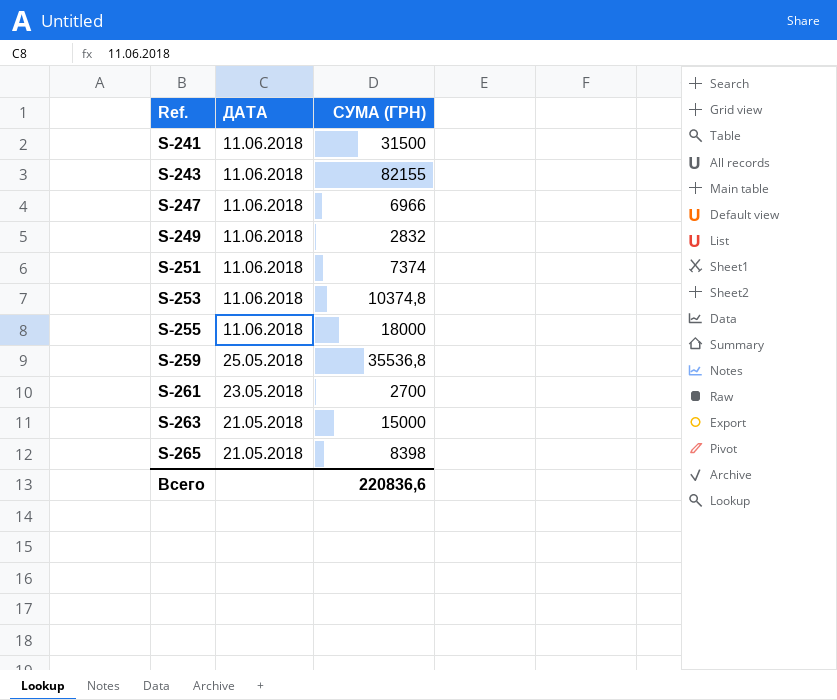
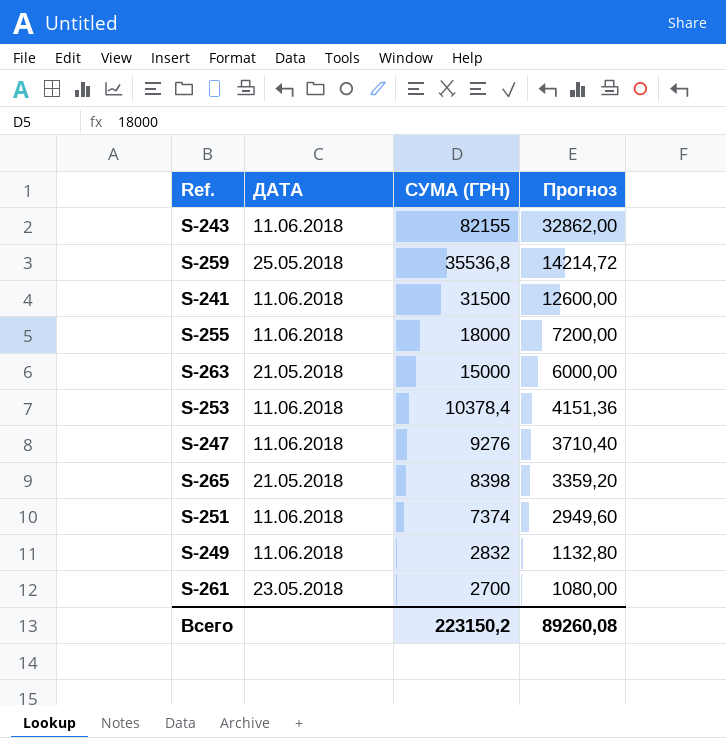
row order: Ref. ascending -> СУМА (ГРН) descending
column Прогноз | formula: none -> [СУМА (ГРН)] * 0,4
S-253 | СУМА (ГРН): 10374,8 -> 10378,4
S-247 | СУМА (ГРН): 6966 -> 9276
Всего | СУМА (ГРН): 220836,6 -> 223150,2

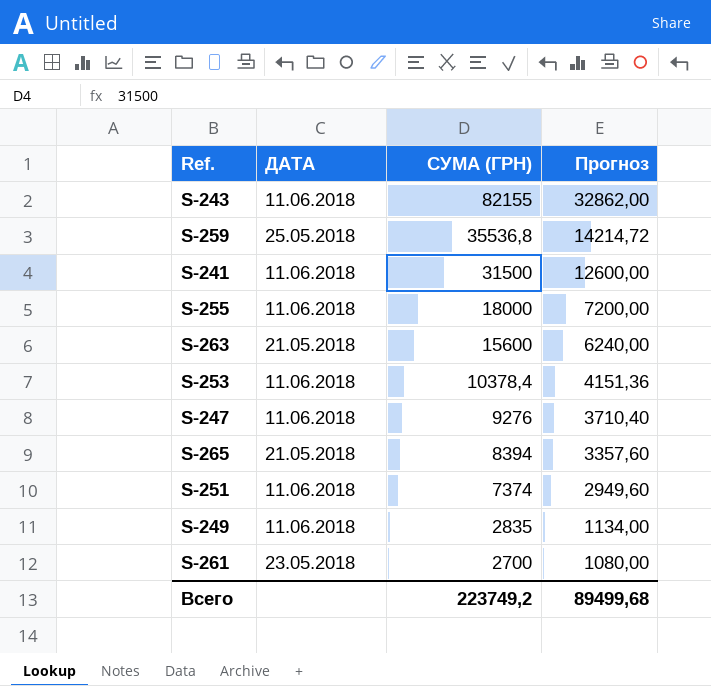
S-263 | СУМА (ГРН): 15000 -> 15600
S-263 | Прогноз: 6000,00 -> 6240,00
S-265 | СУМА (ГРН): 8398 -> 8394
S-265 | Прогноз: 3359,20 -> 3357,60
S-249 | СУМА (ГРН): 2832 -> 2835
S-249 | Прогноз: 1132,80 -> 1134,00
Всего | СУМА (ГРН): 223150,2 -> 223749,2
Всего | Прогноз: 89260,08 -> 89499,68

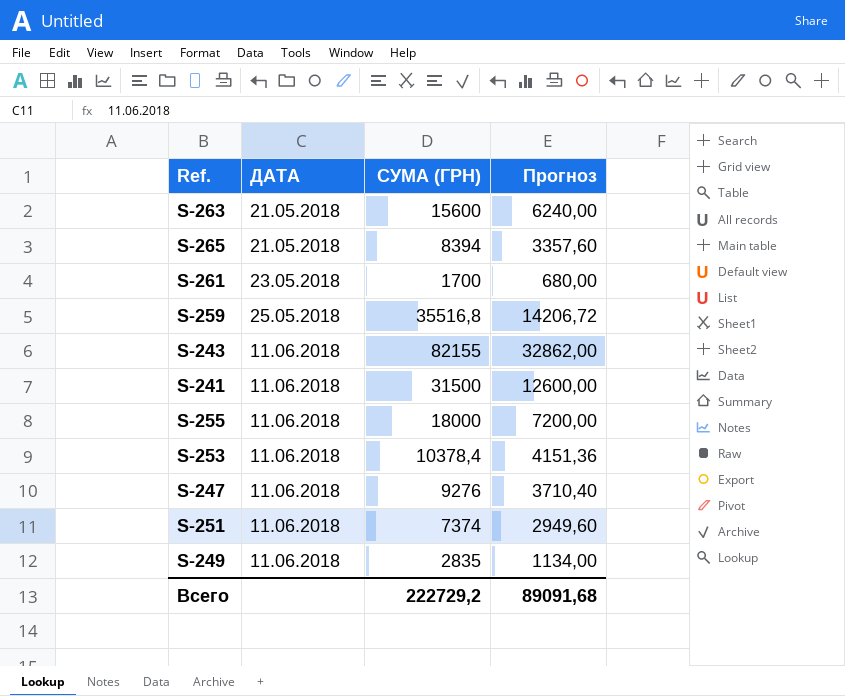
row order: СУМА (ГРН) descending -> ДАТА ascending
S-261 | СУМА (ГРН): 2700 -> 1700
S-261 | Прогноз: 1080,00 -> 680,00
S-259 | СУМА (ГРН): 35536,8 -> 35516,8
S-259 | Прогноз: 14214,72 -> 14206,72
Всего | СУМА (ГРН): 223749,2 -> 222729,2
Всего | Прогноз: 89499,68 -> 89091,68

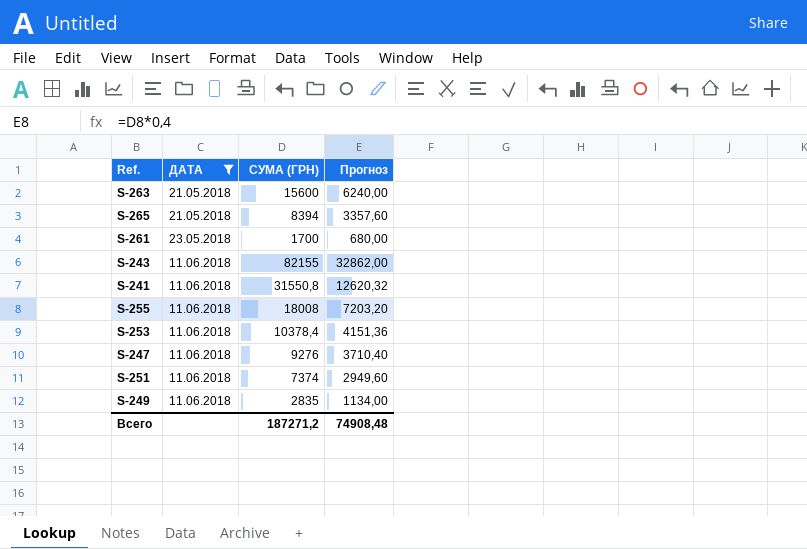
filter: none -> ДАТА != 25.05.2018
S-241 | СУМА (ГРН): 31500 -> 31550,8
S-241 | Прогноз: 12600,00 -> 12620,32
S-255 | СУМА (ГРН): 18000 -> 18008
S-255 | Прогноз: 7200,00 -> 7203,20
Всего | СУМА (ГРН): 222729,2 -> 187271,2
Всего | Прогноз: 89091,68 -> 74908,48

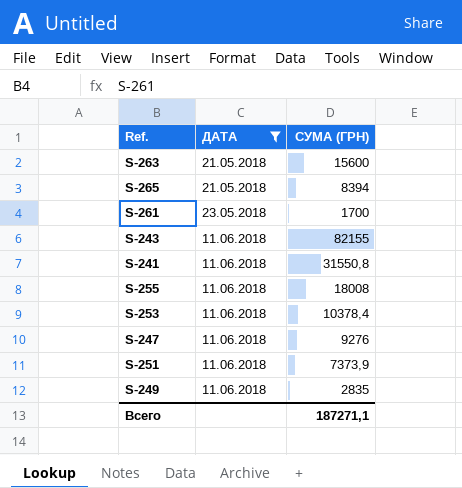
column Прогноз | formula: [СУМА (ГРН)] * 0,4 -> none
S-251 | СУМА (ГРН): 7374 -> 7373,9
Всего | СУМА (ГРН): 187271,2 -> 187271,1

